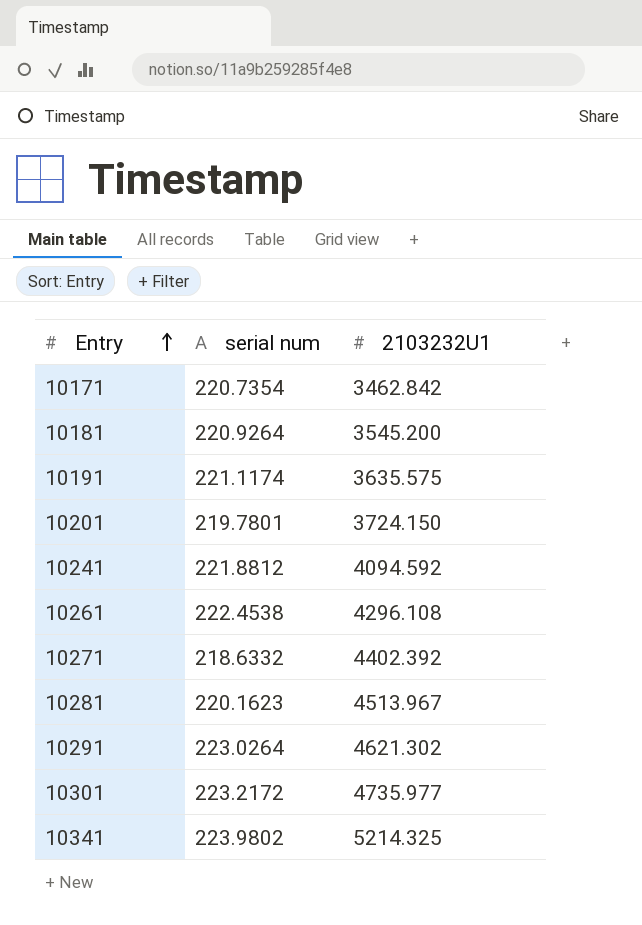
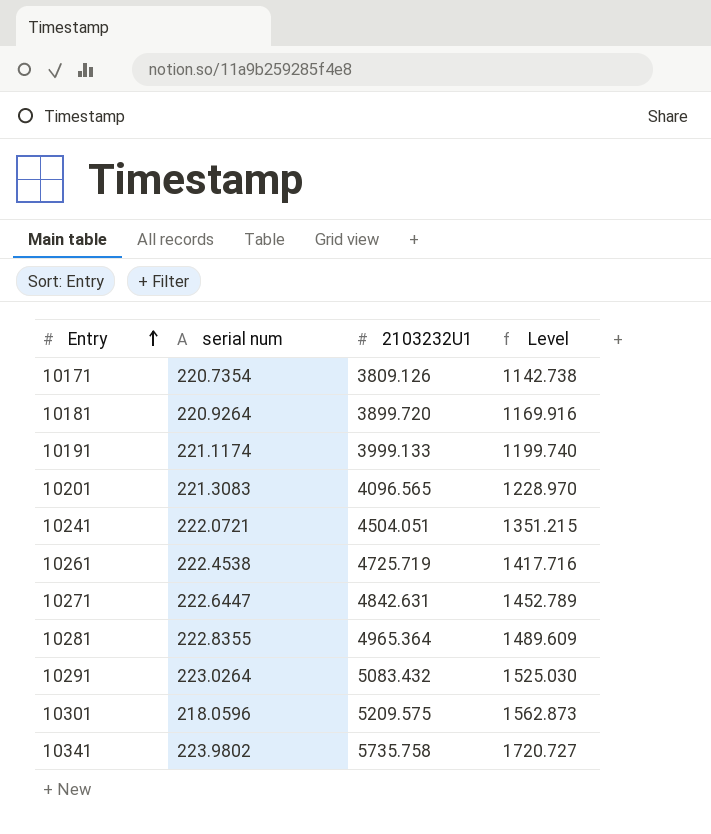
column Level | formula: none -> [2103232U1] * 0.3
10171 | 2103232U1: 3462.842 -> 3809.126
10181 | 2103232U1: 3545.200 -> 3899.720
10191 | 2103232U1: 3635.575 -> 3999.133
10201 | serial num: 219.7801 -> 221.3083
10201 | 2103232U1: 3724.150 -> 4096.565
10241 | serial num: 221.8812 -> 222.0721
10241 | 2103232U1: 4094.592 -> 4504.051
10261 | 2103232U1: 4296.108 -> 4725.719
10271 | serial num: 218.6332 -> 222.6447
10271 | 2103232U1: 4402.392 -> 4842.631
10281 | serial num: 220.1623 -> 222.8355
10281 | 2103232U1: 4513.967 -> 4965.364
10291 | 2103232U1: 4621.302 -> 5083.432
10301 | serial num: 223.2172 -> 218.0596
10301 | 2103232U1: 4735.977 -> 5209.575
10341 | 2103232U1: 5214.325 -> 5735.758

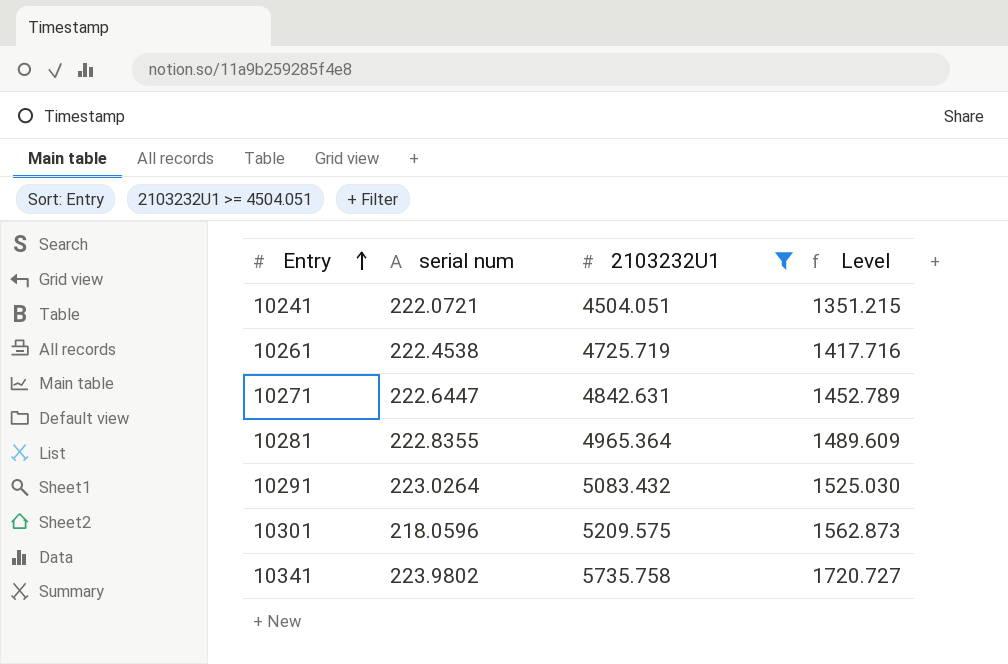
filter: none -> 2103232U1 >= 4504.051

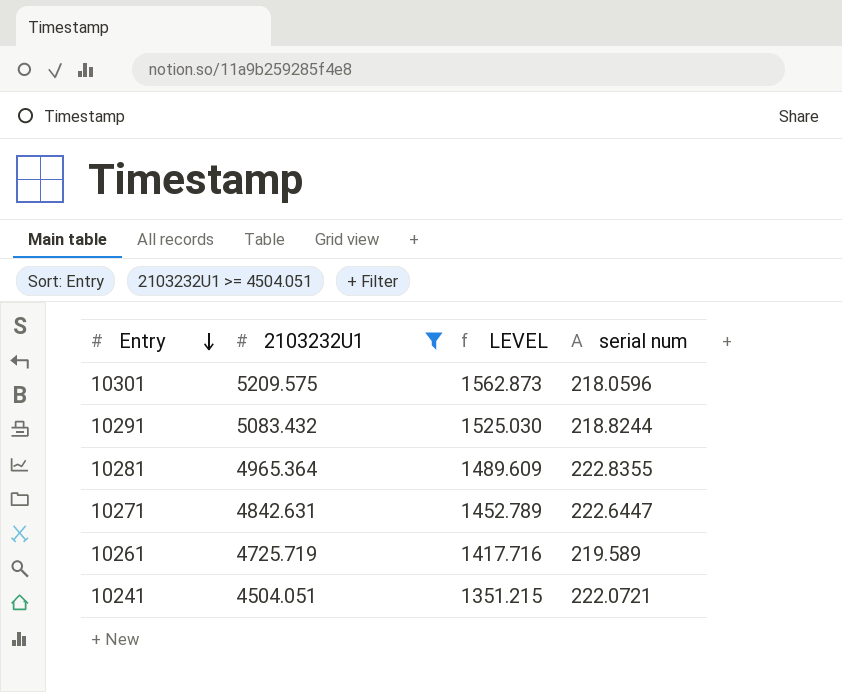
row order: Entry ascending -> Entry descending
column name: Level -> LEVEL
column serial num | position: 2 -> 4
row 10341: 223.9802 | 5735.758 | 1720.727 -> none
10291 | serial num: 223.0264 -> 218.8244
10261 | serial num: 222.4538 -> 219.589

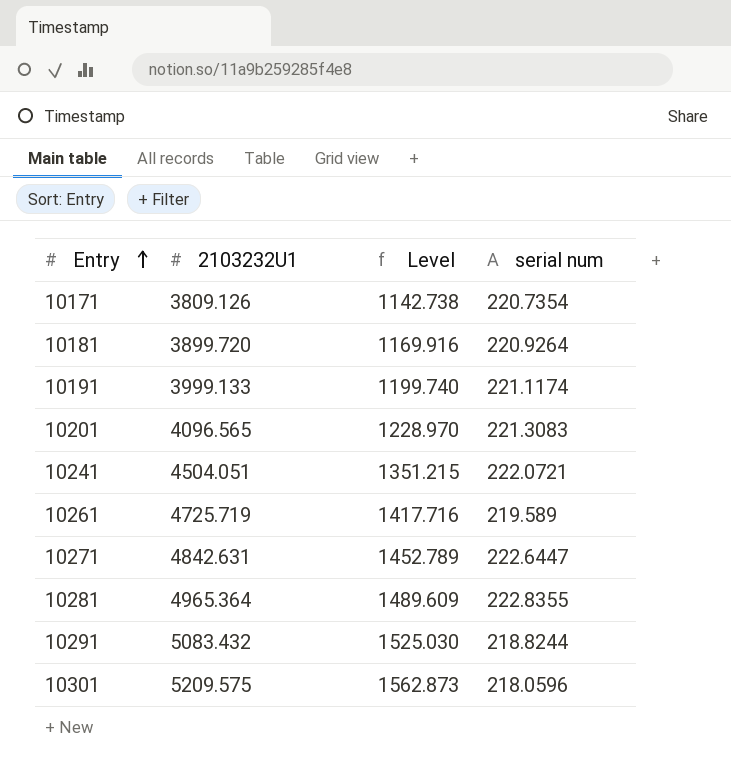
filter: 2103232U1 >= 4504.051 -> none
row order: Entry descending -> Entry ascending
column name: LEVEL -> Level

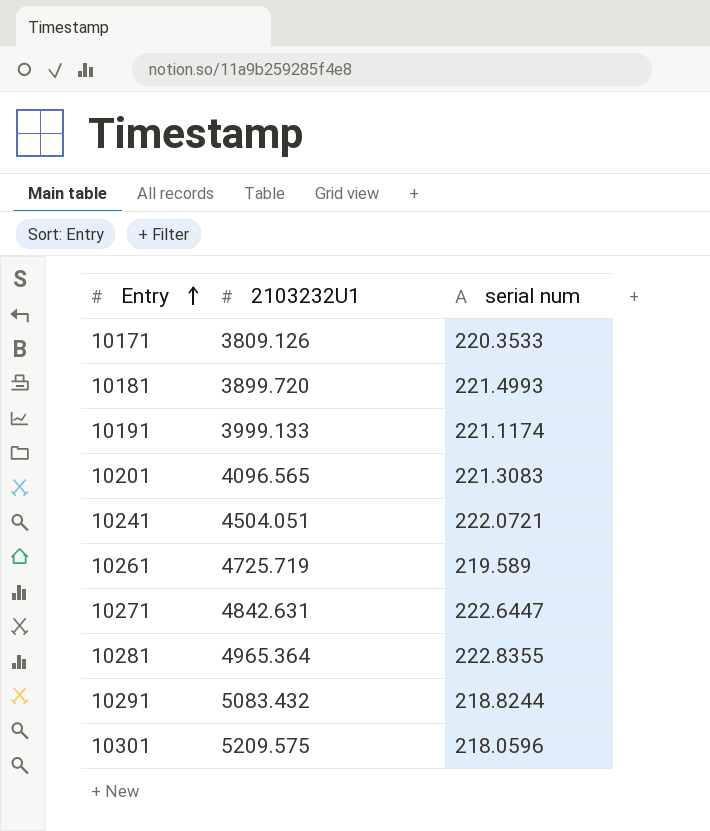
column Level | formula: [2103232U1] * 0.3 -> none
10171 | serial num: 220.7354 -> 220.3533
10181 | serial num: 220.9264 -> 221.4993

